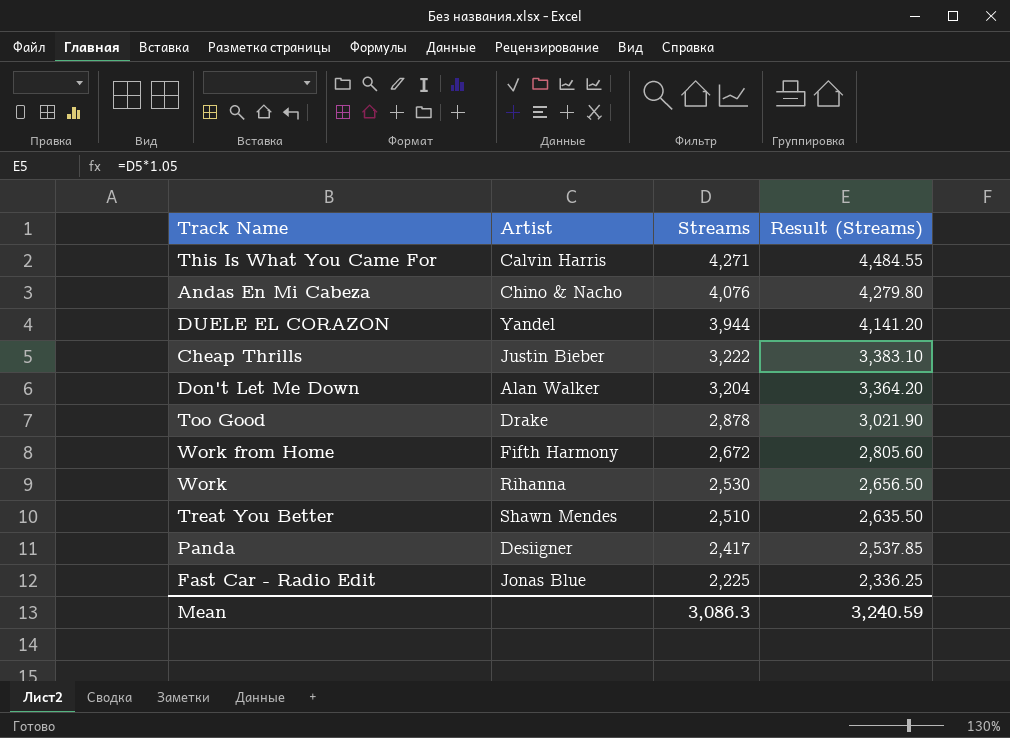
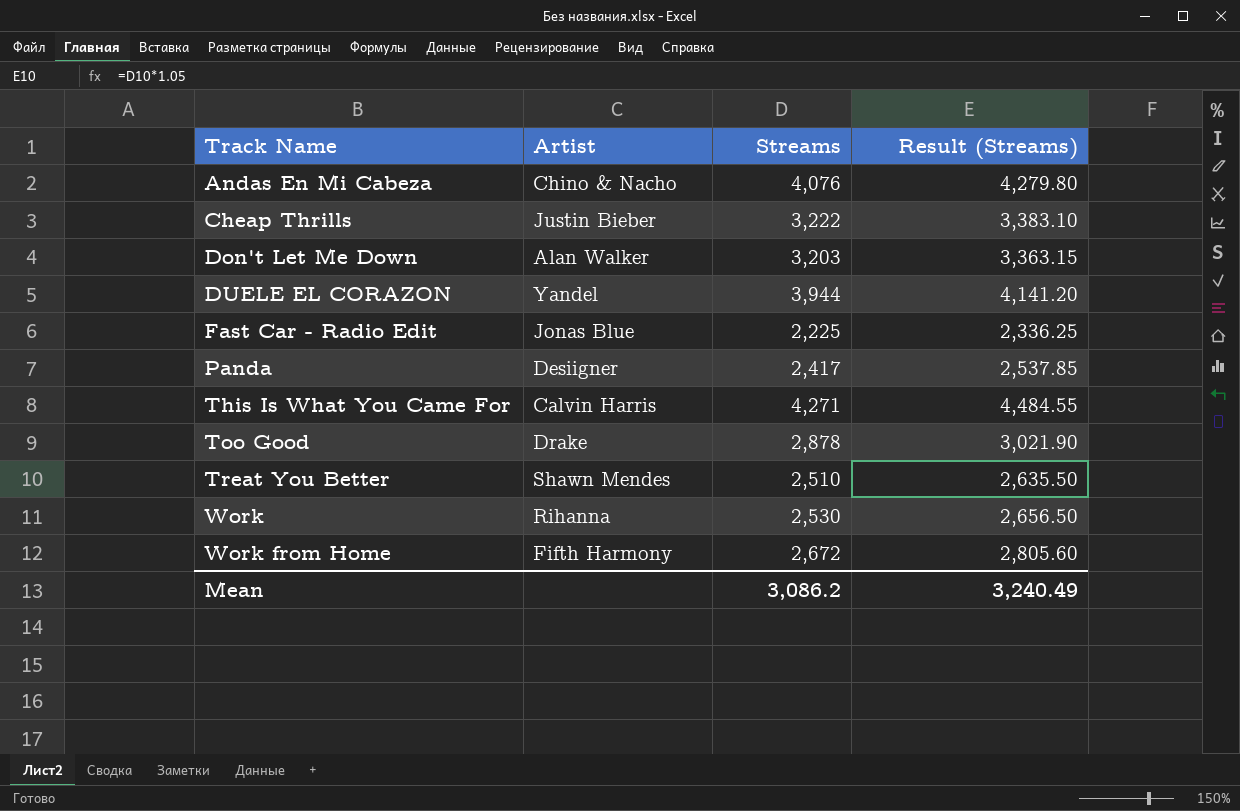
row order: Streams descending -> Track Name ascending
Don't Let Me Down | Streams: 3,204 -> 3,203
Don't Let Me Down | Result (Streams): 3,364.20 -> 3,363.15
Mean | Streams: 3,086.3 -> 3,086.2
Mean | Result (Streams): 3,240.59 -> 3,240.49

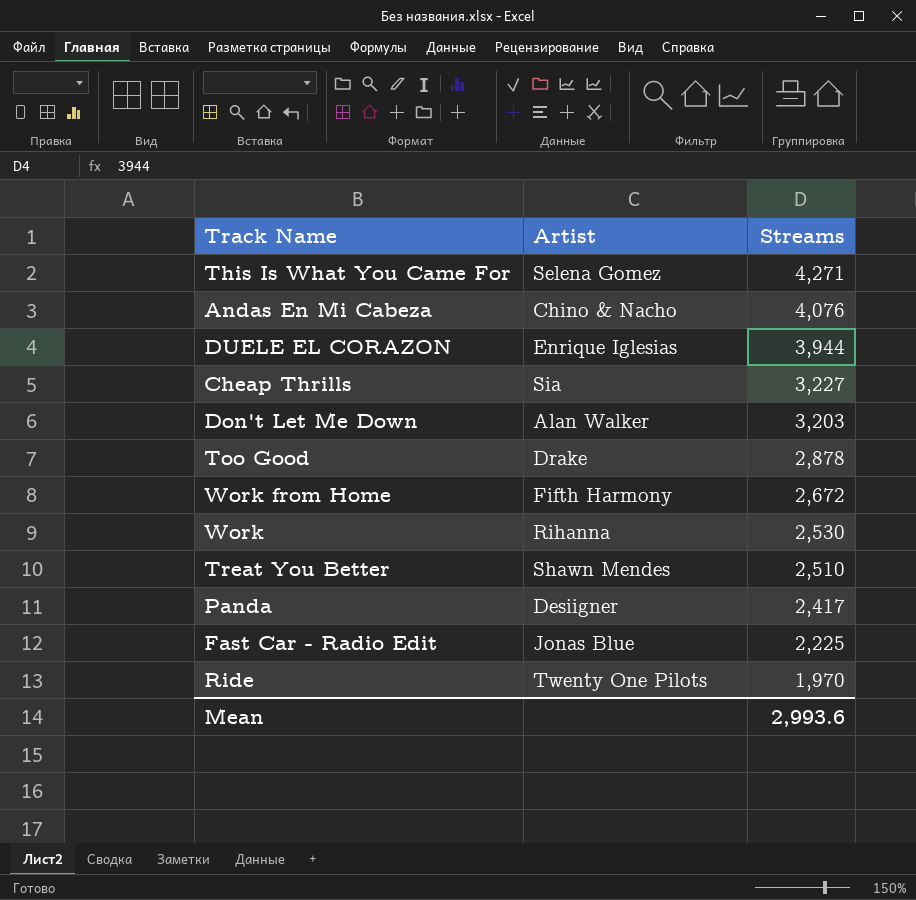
row order: Track Name ascending -> Streams descending
column Result (Streams) | formula: [Streams] * 1.05 -> none
This Is What You Came For | Artist: Calvin Harris -> Selena Gomez
DUELE EL CORAZON | Artist: Yandel -> Enrique Iglesias
Cheap Thrills | Artist: Justin Bieber -> Sia
Cheap Thrills | Streams: 3,222 -> 3,227
row Ride: none -> Twenty One Pilots | 1,970
Mean | Streams: 3,086.2 -> 2,993.6

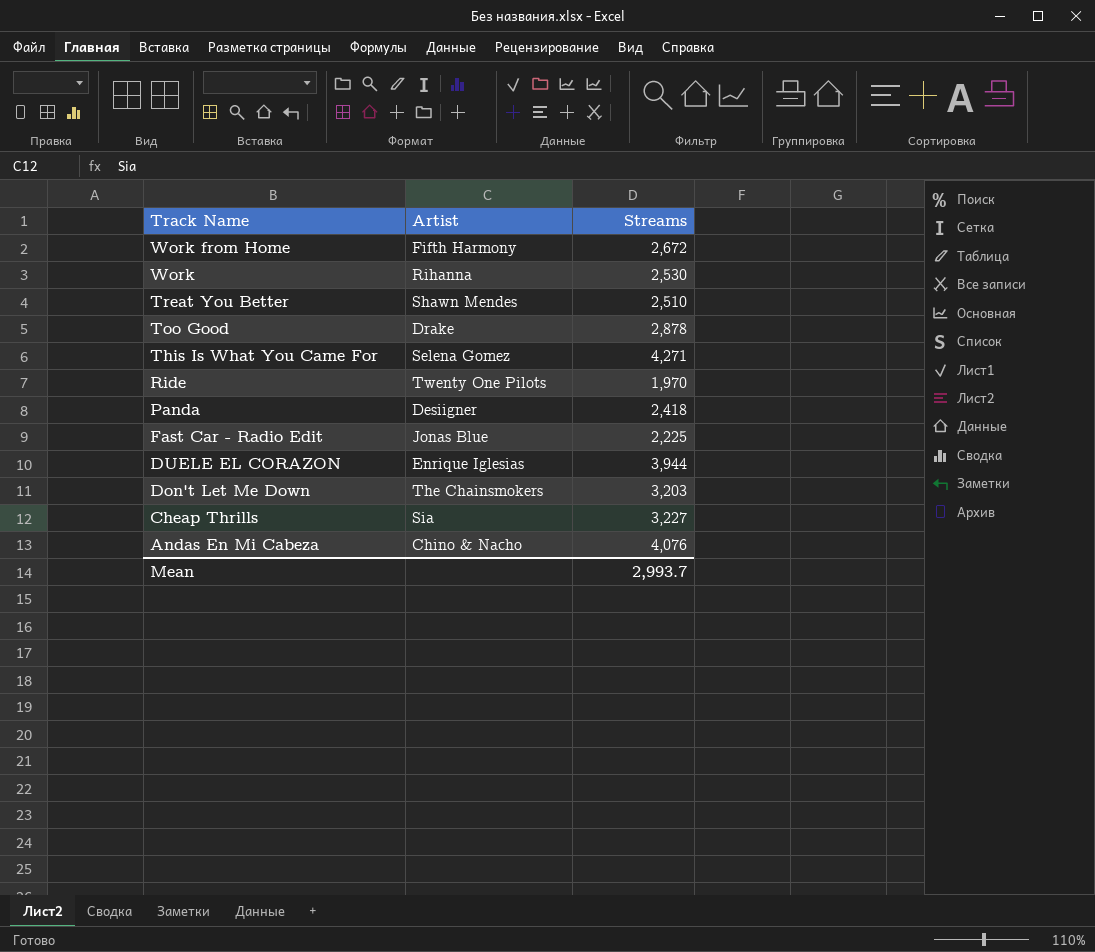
row order: Streams descending -> Track Name descending
Panda | Streams: 2,417 -> 2,418
Don't Let Me Down | Artist: Alan Walker -> The Chainsmokers
Mean | Streams: 2,993.6 -> 2,993.7

